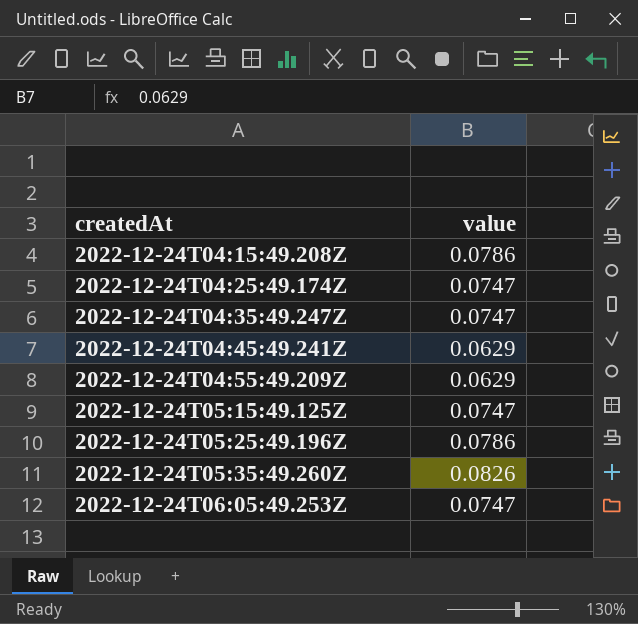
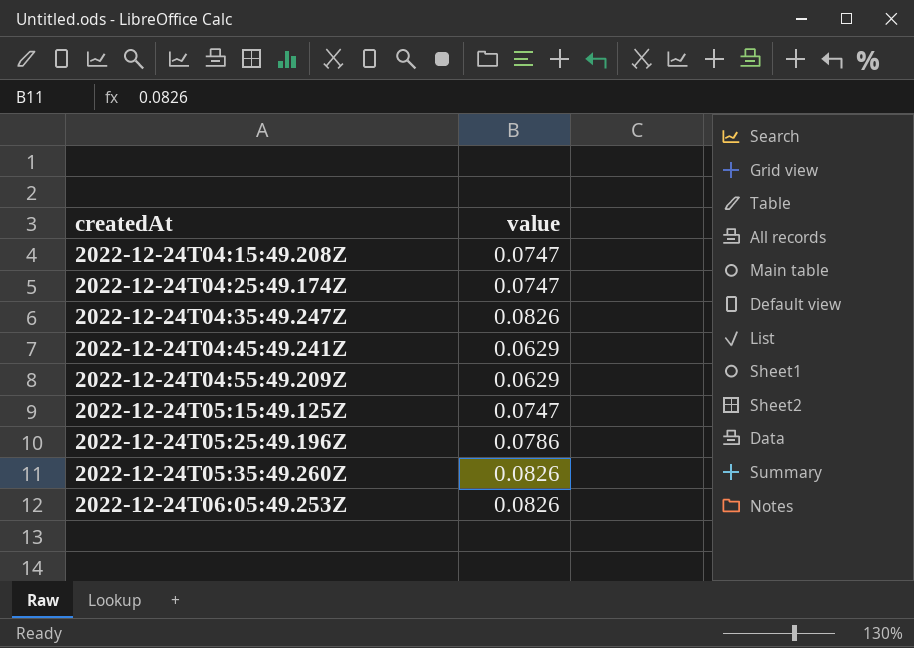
2022-12-24T04:15:49.208Z | value: 0.0786 -> 0.0747
2022-12-24T04:35:49.247Z | value: 0.0747 -> 0.0826
2022-12-24T06:05:49.253Z | value: 0.0747 -> 0.0826

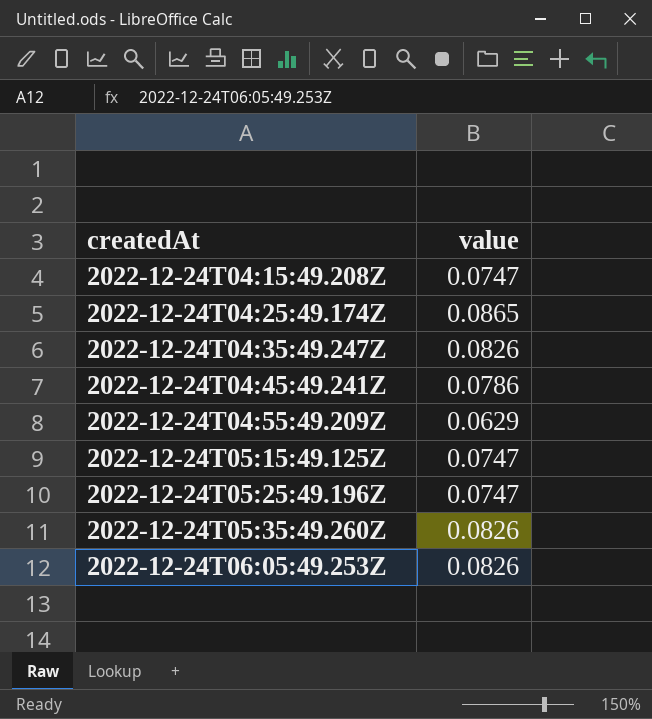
2022-12-24T04:25:49.174Z | value: 0.0747 -> 0.0865
2022-12-24T04:45:49.241Z | value: 0.0629 -> 0.0786
2022-12-24T05:25:49.196Z | value: 0.0786 -> 0.0747

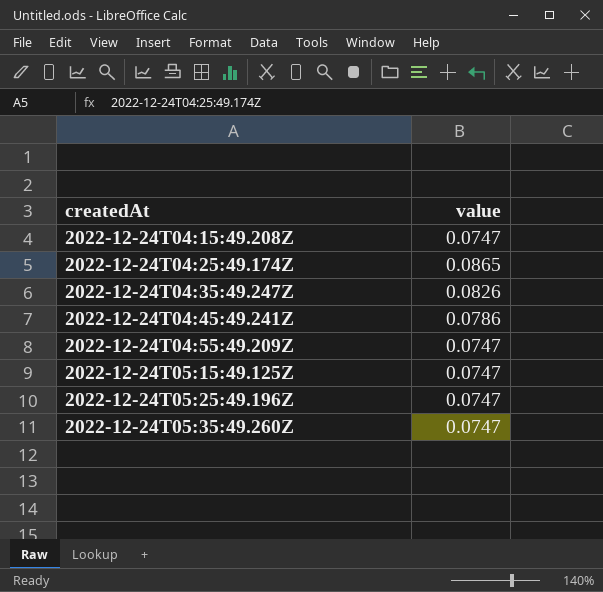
row 2022-12-24T06:05:49.253Z: 0.0826 -> none
2022-12-24T04:55:49.209Z | value: 0.0629 -> 0.0747
2022-12-24T05:35:49.260Z | value: 0.0826 -> 0.0747

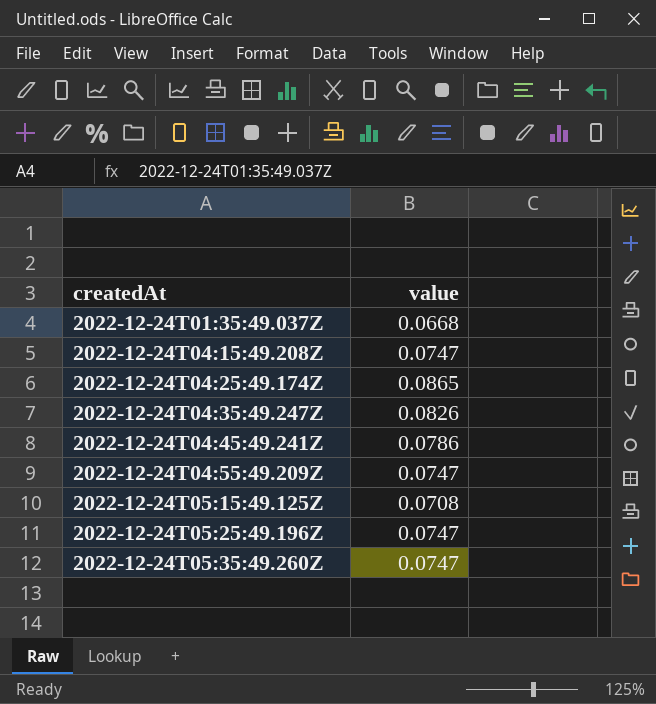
row 2022-12-24T01:35:49.037Z: none -> 0.0668
2022-12-24T05:15:49.125Z | value: 0.0747 -> 0.0708

